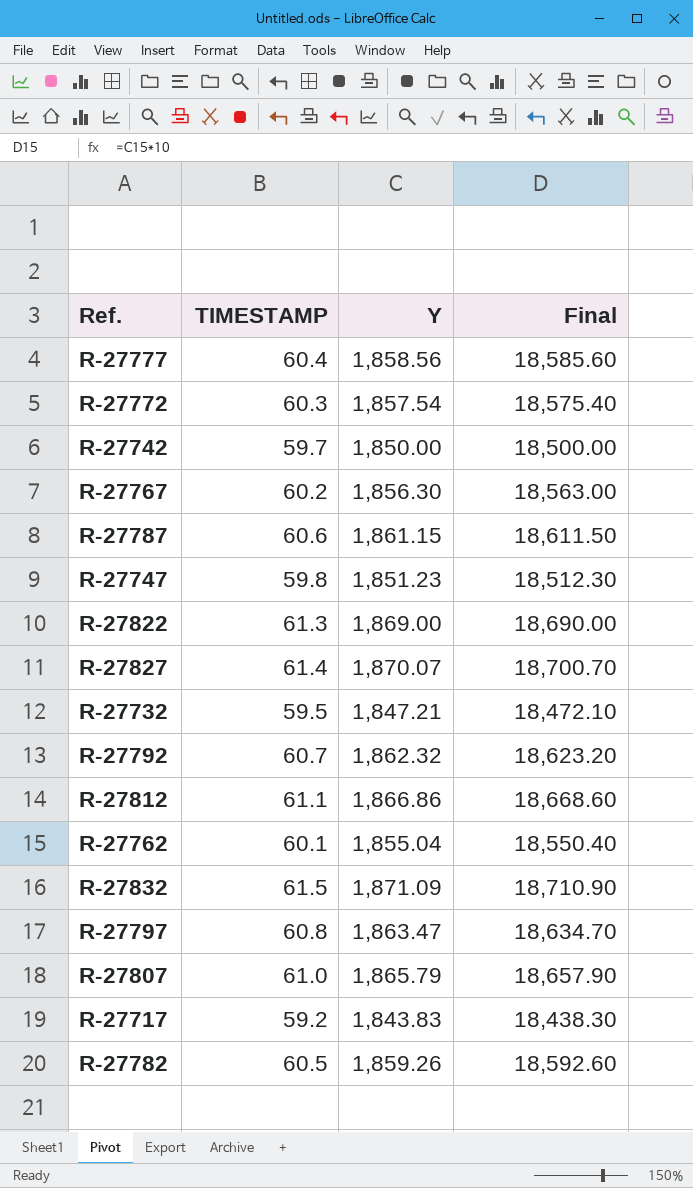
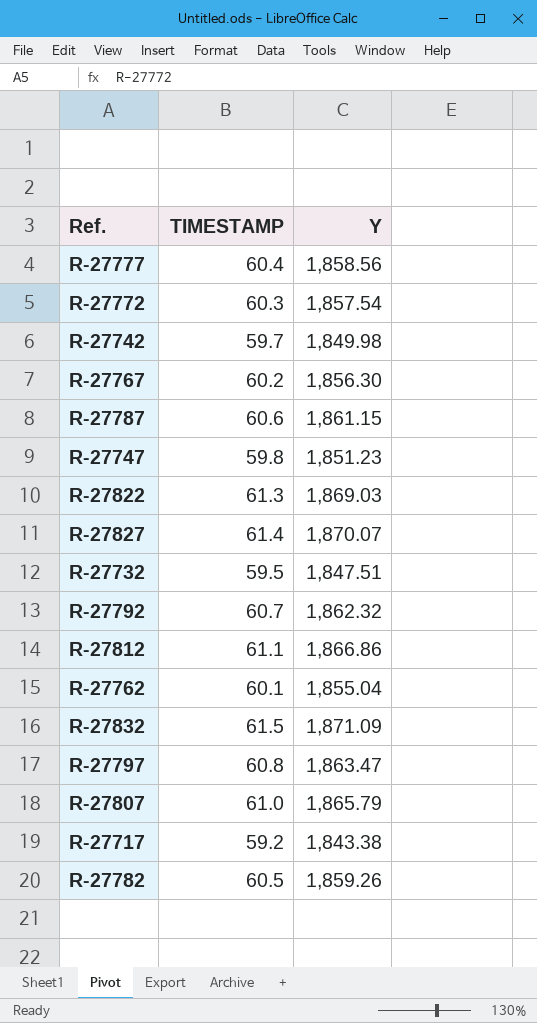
column Final | formula: [Y] * 10 -> none
R-27742 | Y: 1,850.00 -> 1,849.98
R-27822 | Y: 1,869.00 -> 1,869.03
R-27732 | Y: 1,847.21 -> 1,847.51
R-27717 | Y: 1,843.83 -> 1,843.38

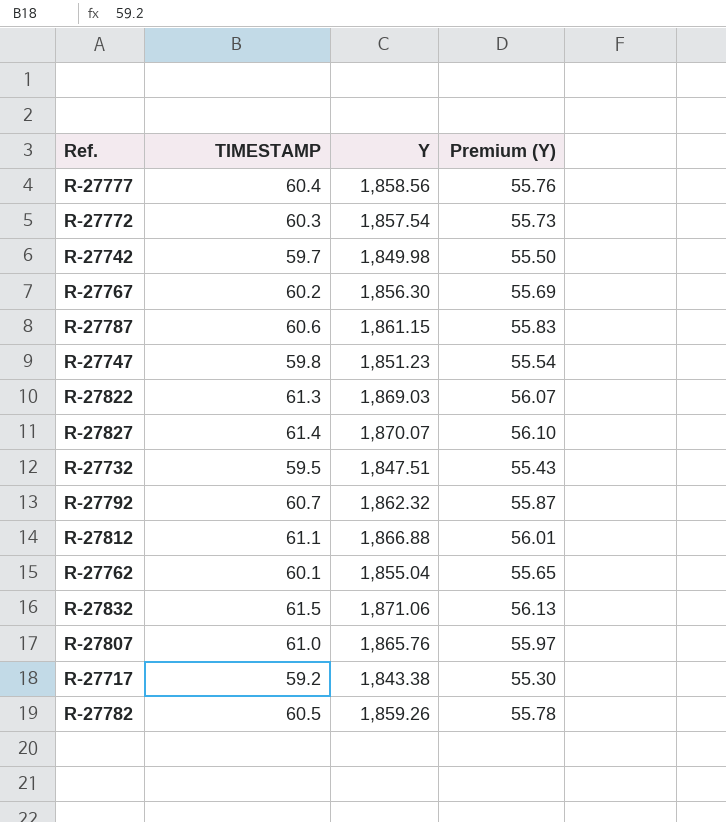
column Premium (Y) | formula: none -> [Y] * 0.03
row R-27797: 60.8 | 1,863.47 -> none
R-27812 | Y: 1,866.86 -> 1,866.88
R-27832 | Y: 1,871.09 -> 1,871.06
R-27807 | Y: 1,865.79 -> 1,865.76

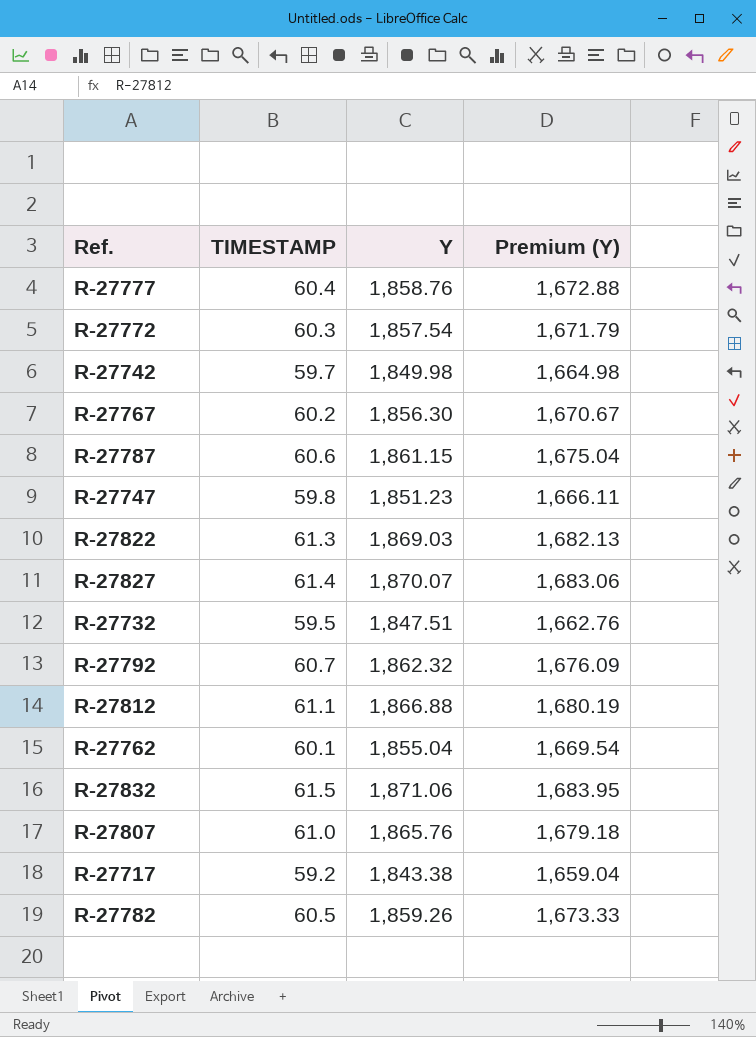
column Premium (Y) | formula: [Y] * 0.03 -> [Y] * 0.9
R-27777 | Y: 1,858.56 -> 1,858.76

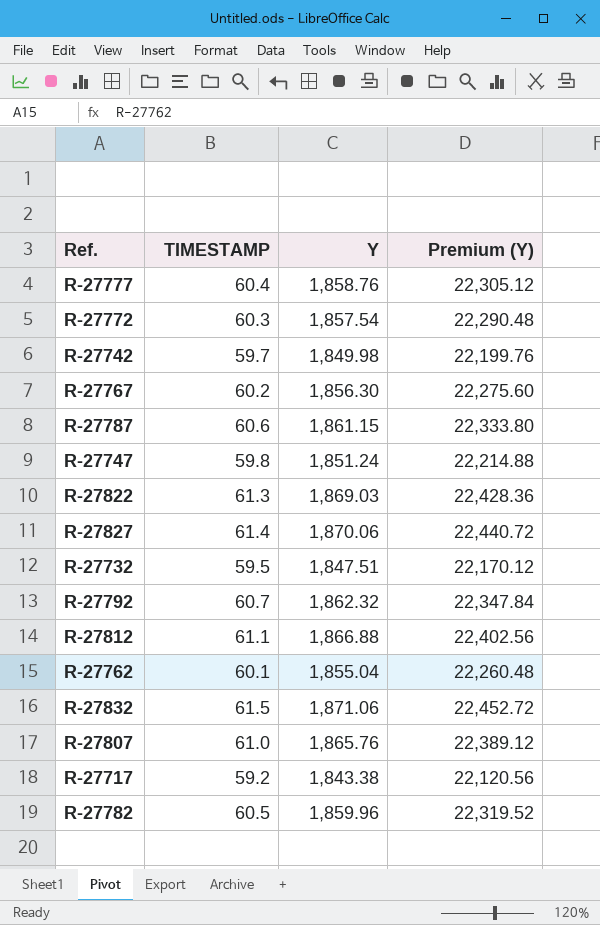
column Premium (Y) | formula: [Y] * 0.9 -> [Y] * 12
R-27747 | Y: 1,851.23 -> 1,851.24
R-27827 | Y: 1,870.07 -> 1,870.06
R-27782 | Y: 1,859.26 -> 1,859.96

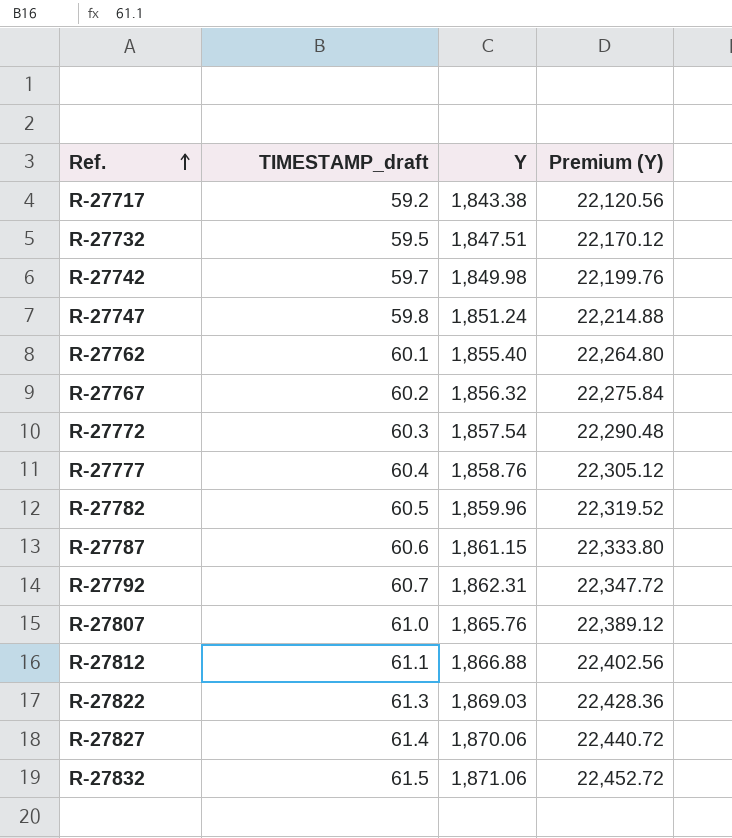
row order: none -> Ref. ascending
column name: TIMESTAMP -> TIMESTAMP_draft
R-27762 | Y: 1,855.04 -> 1,855.40
R-27762 | Premium (Y): 22,260.48 -> 22,264.80
R-27767 | Y: 1,856.30 -> 1,856.32
R-27767 | Premium (Y): 22,275.60 -> 22,275.84
R-27792 | Y: 1,862.32 -> 1,862.31
R-27792 | Premium (Y): 22,347.84 -> 22,347.72

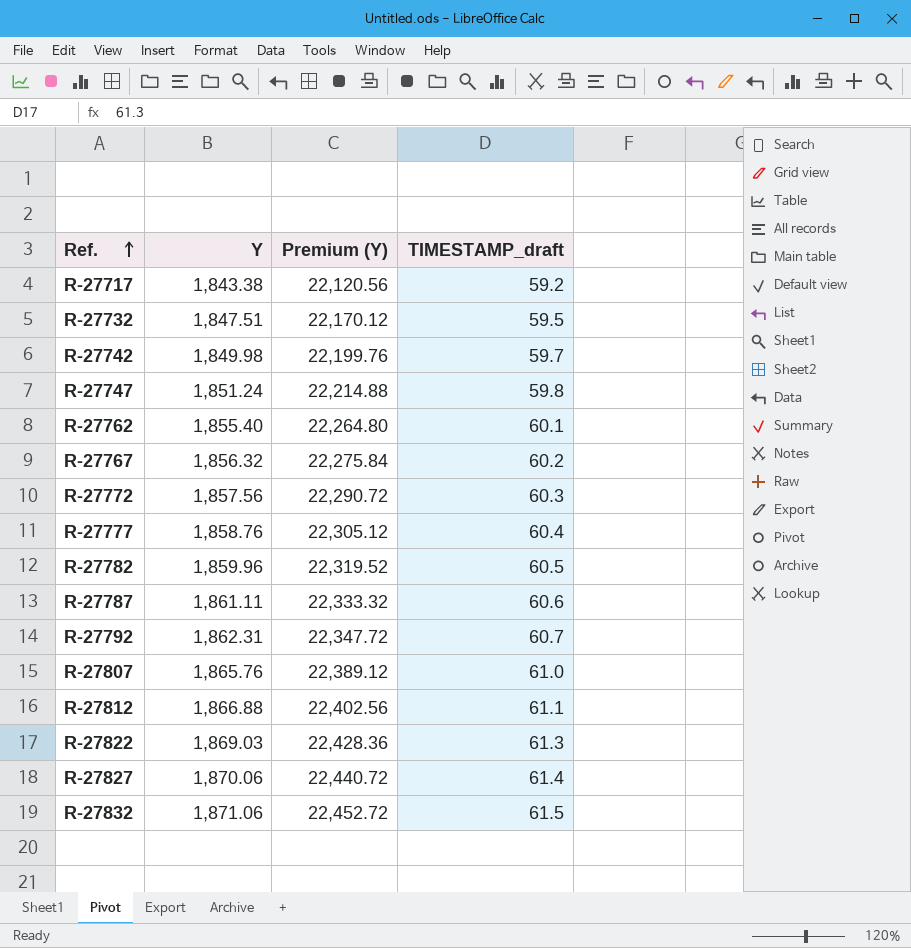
column TIMESTAMP_draft | position: 2 -> 4
R-27772 | Y: 1,857.54 -> 1,857.56
R-27772 | Premium (Y): 22,290.48 -> 22,290.72
R-27787 | Y: 1,861.15 -> 1,861.11
R-27787 | Premium (Y): 22,333.80 -> 22,333.32

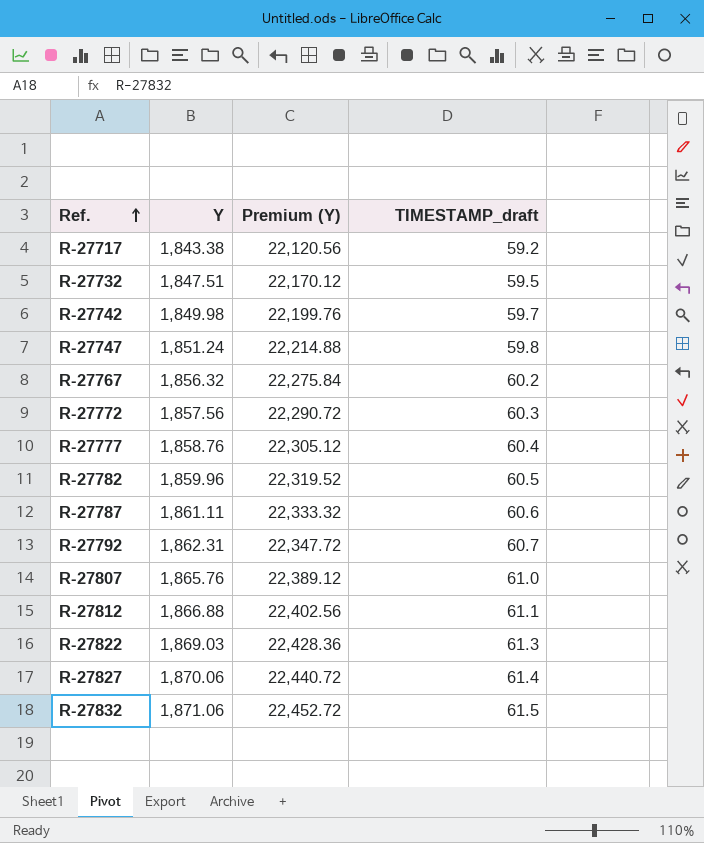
row R-27762: 1,855.40 | 22,264.80 | 60.1 -> none

